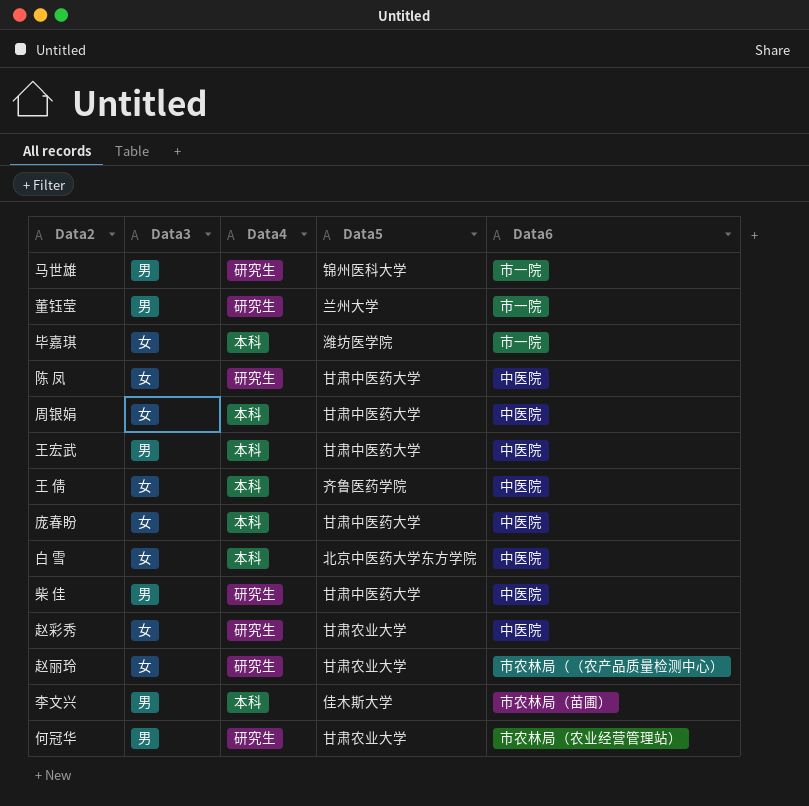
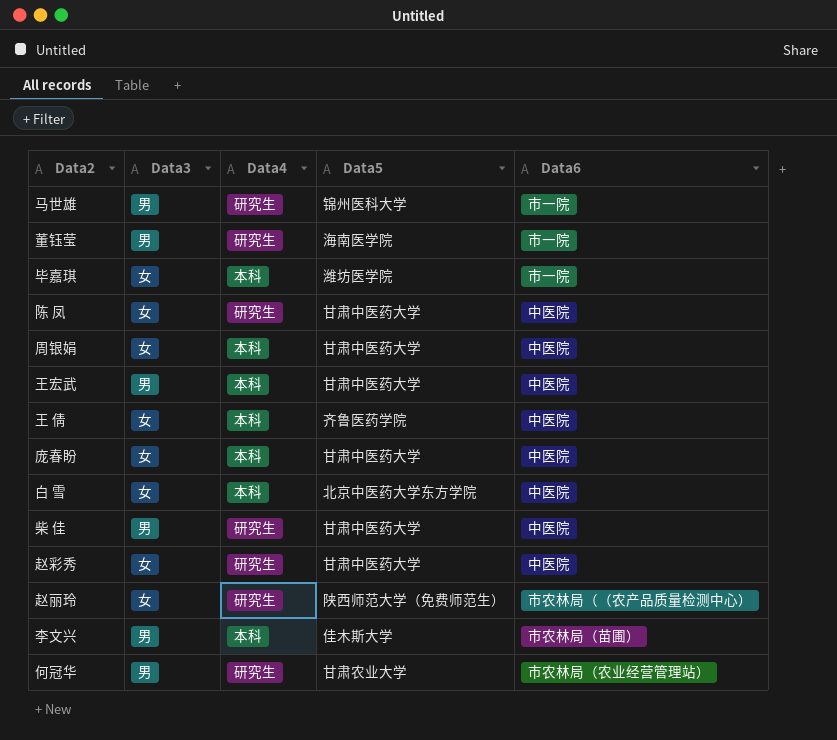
董钰莹 | Data5: 兰州大学 -> 海南医学院
赵彩秀 | Data5: 甘肃农业大学 -> 甘肃中医药大学
赵丽玲 | Data5: 甘肃农业大学 -> 陕西师范大学（免费师范生）

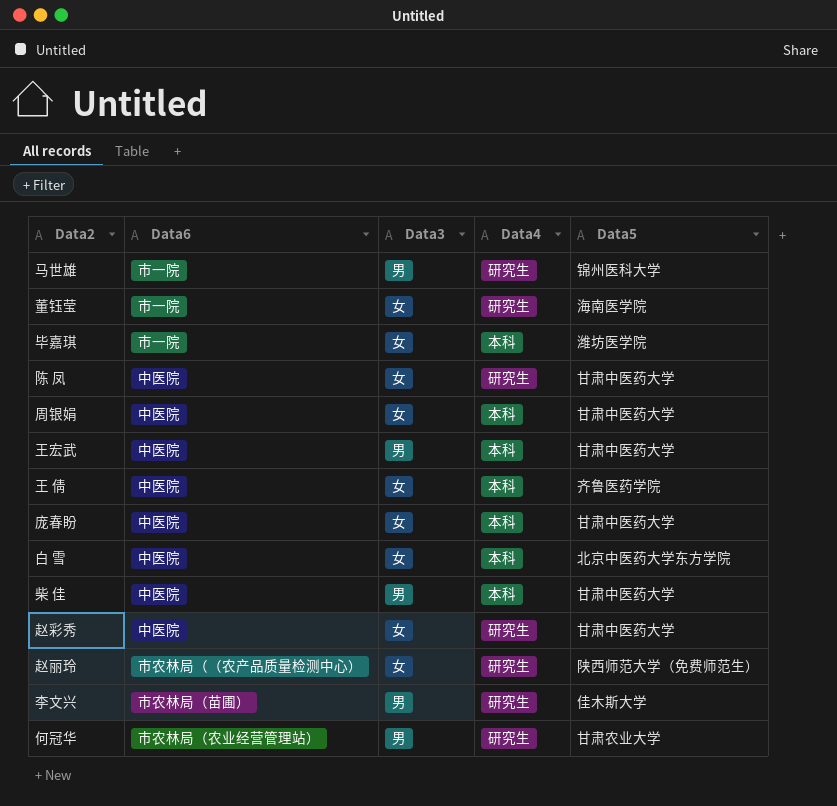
column Data6 | position: 5 -> 2
董钰莹 | Data3: 男 -> 女
柴 佳 | Data4: 研究生 -> 本科
李文兴 | Data4: 本科 -> 研究生

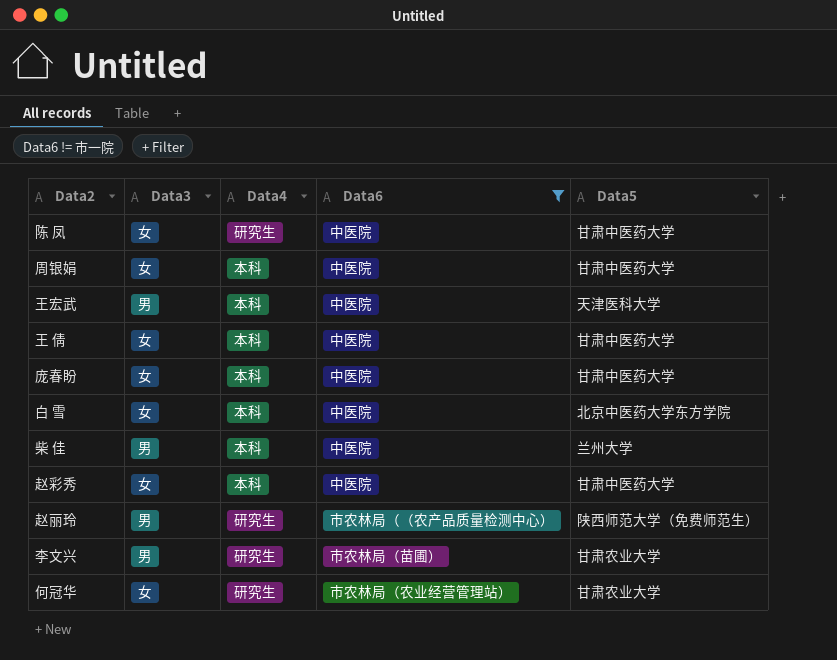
filter: none -> Data6 != 市一院
column Data6 | position: 2 -> 4
王宏武 | Data5: 甘肃中医药大学 -> 天津医科大学
王 倩 | Data5: 齐鲁医药学院 -> 甘肃中医药大学
柴 佳 | Data5: 甘肃中医药大学 -> 兰州大学
赵彩秀 | Data4: 研究生 -> 本科
赵丽玲 | Data3: 女 -> 男
李文兴 | Data5: 佳木斯大学 -> 甘肃农业大学
何冠华 | Data3: 男 -> 女

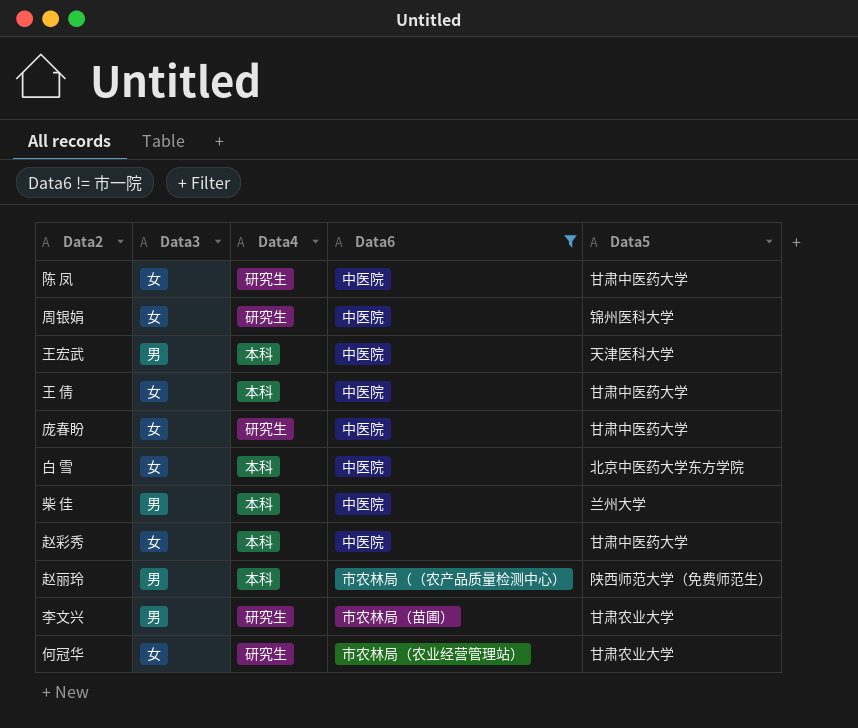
周银娟 | Data4: 本科 -> 研究生
周银娟 | Data5: 甘肃中医药大学 -> 锦州医科大学
庞春盼 | Data4: 本科 -> 研究生
赵丽玲 | Data4: 研究生 -> 本科

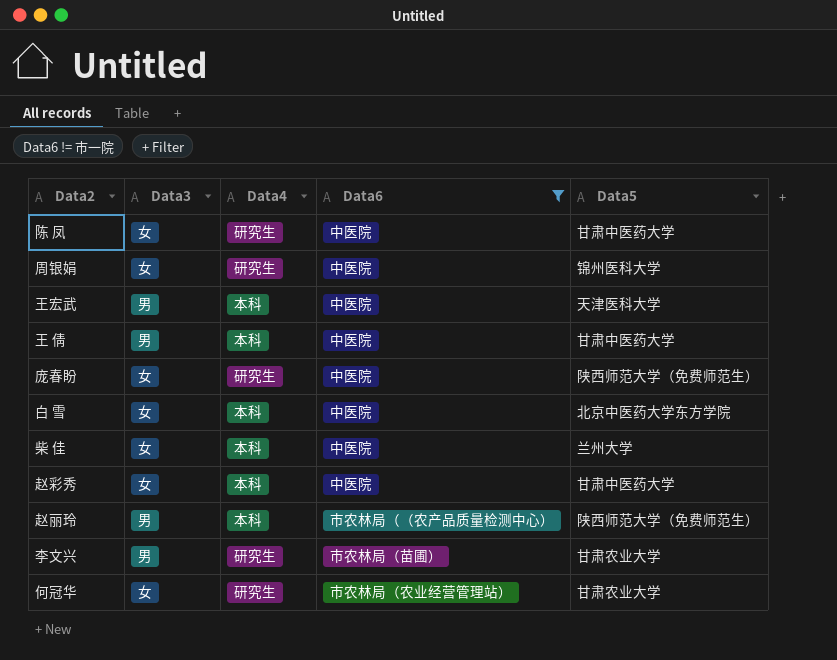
王 倩 | Data3: 女 -> 男
庞春盼 | Data5: 甘肃中医药大学 -> 陕西师范大学（免费师范生）
柴 佳 | Data3: 男 -> 女

